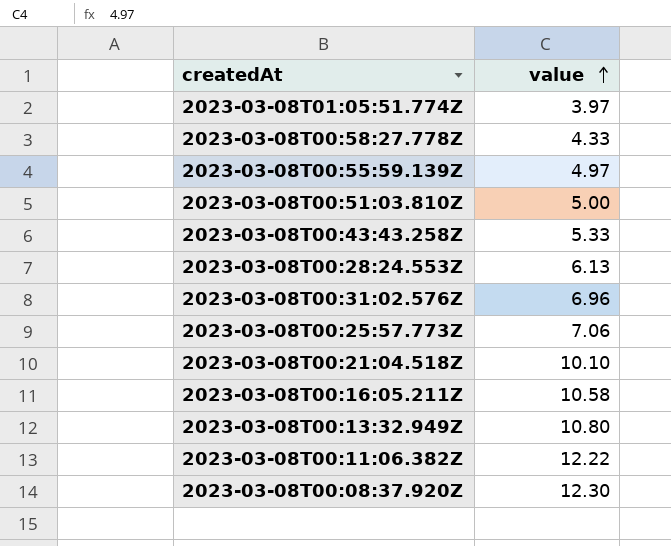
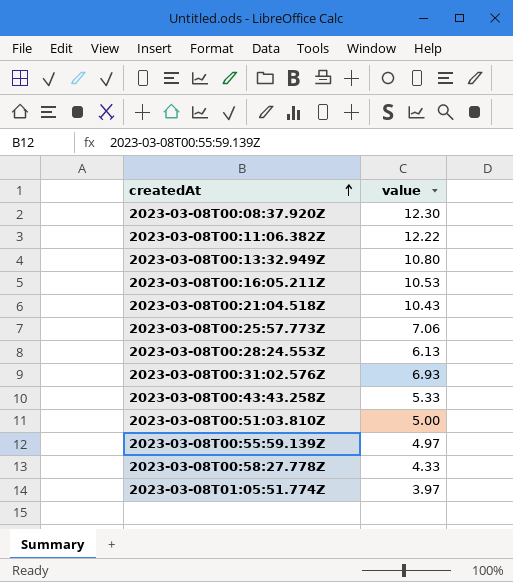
row order: value ascending -> createdAt ascending
2023-03-08T00:16:05.211Z | value: 10.58 -> 10.53
2023-03-08T00:21:04.518Z | value: 10.10 -> 10.43
2023-03-08T00:31:02.576Z | value: 6.96 -> 6.93

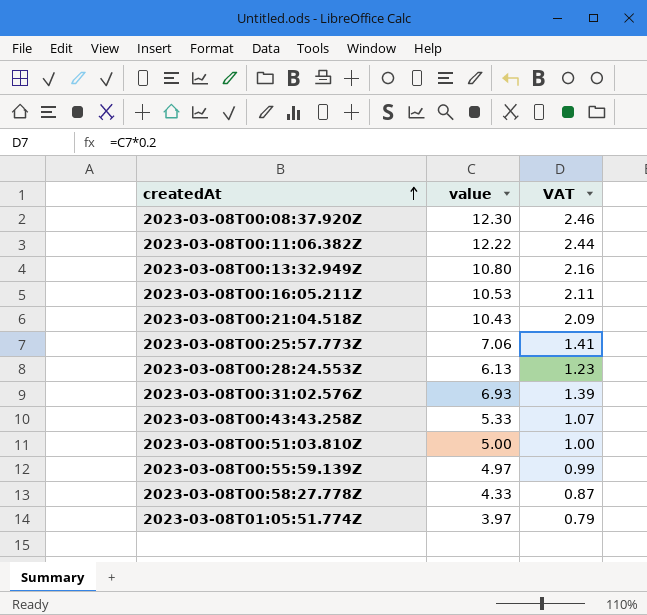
column VAT | formula: none -> [value] * 0.2

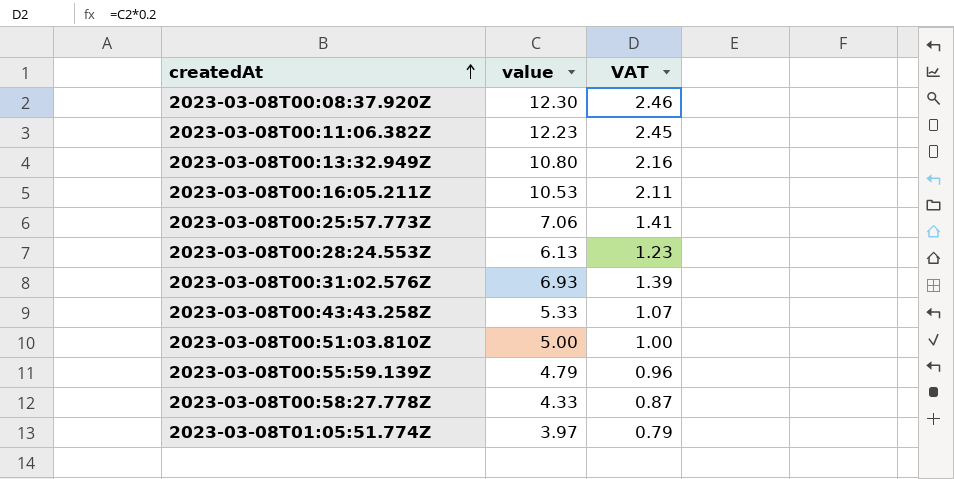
row 2023-03-08T00:21:04.518Z: 10.43 | 2.09 -> none
2023-03-08T00:11:06.382Z | value: 12.22 -> 12.23
2023-03-08T00:11:06.382Z | VAT: 2.44 -> 2.45
2023-03-08T00:55:59.139Z | value: 4.97 -> 4.79
2023-03-08T00:55:59.139Z | VAT: 0.99 -> 0.96

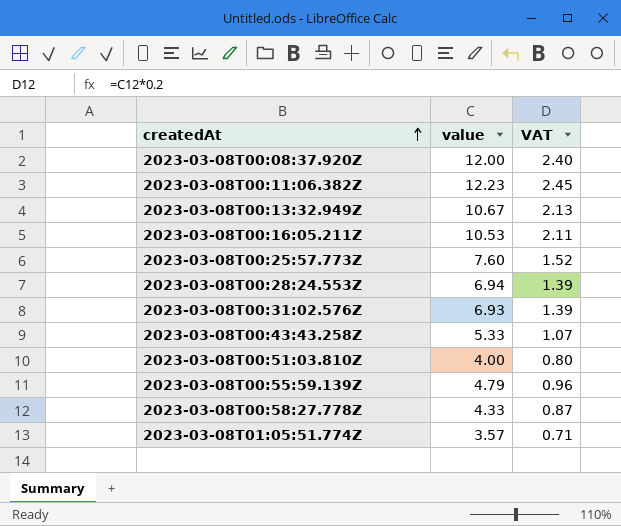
2023-03-08T00:08:37.920Z | value: 12.30 -> 12.00
2023-03-08T00:08:37.920Z | VAT: 2.46 -> 2.40
2023-03-08T00:13:32.949Z | value: 10.80 -> 10.67
2023-03-08T00:13:32.949Z | VAT: 2.16 -> 2.13
2023-03-08T00:25:57.773Z | value: 7.06 -> 7.60
2023-03-08T00:25:57.773Z | VAT: 1.41 -> 1.52
2023-03-08T00:28:24.553Z | value: 6.13 -> 6.94
2023-03-08T00:28:24.553Z | VAT: 1.23 -> 1.39
2023-03-08T00:51:03.810Z | value: 5.00 -> 4.00
2023-03-08T00:51:03.810Z | VAT: 1.00 -> 0.80
2023-03-08T01:05:51.774Z | value: 3.97 -> 3.57
2023-03-08T01:05:51.774Z | VAT: 0.79 -> 0.71

